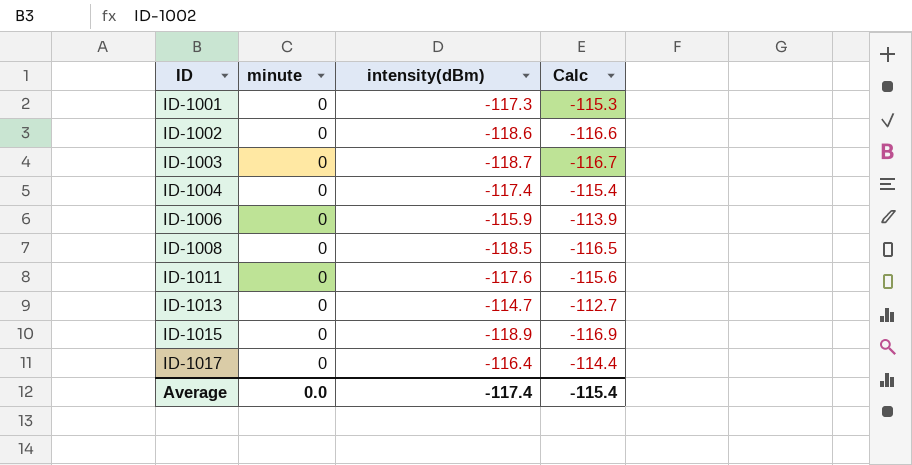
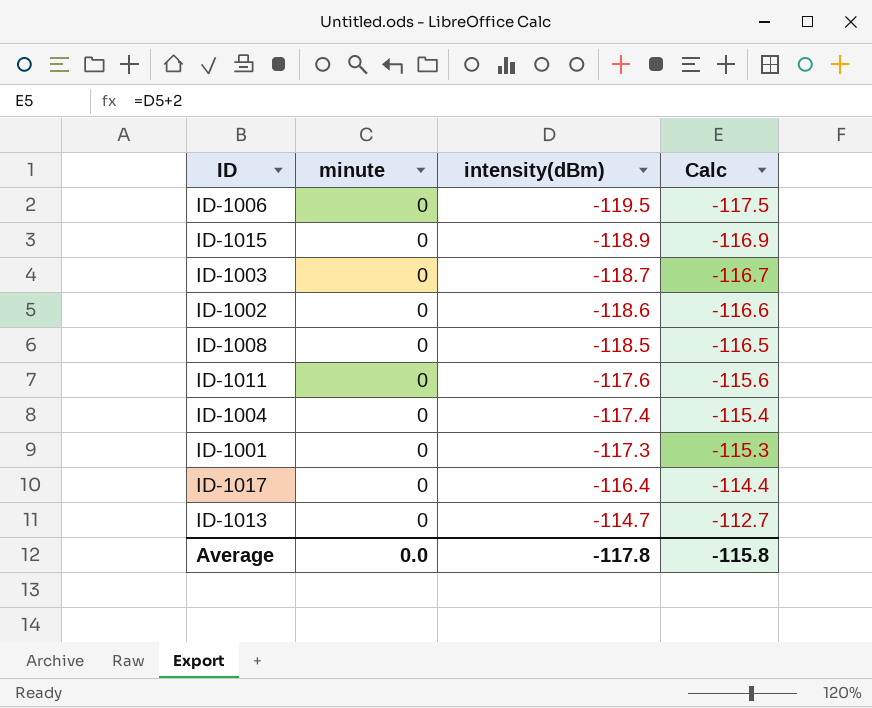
row order: ID ascending -> intensity(dBm) ascending
ID-1006 | intensity(dBm): -115.9 -> -119.5
ID-1006 | Calc: -113.9 -> -117.5
Average | intensity(dBm): -117.4 -> -117.8
Average | Calc: -115.4 -> -115.8

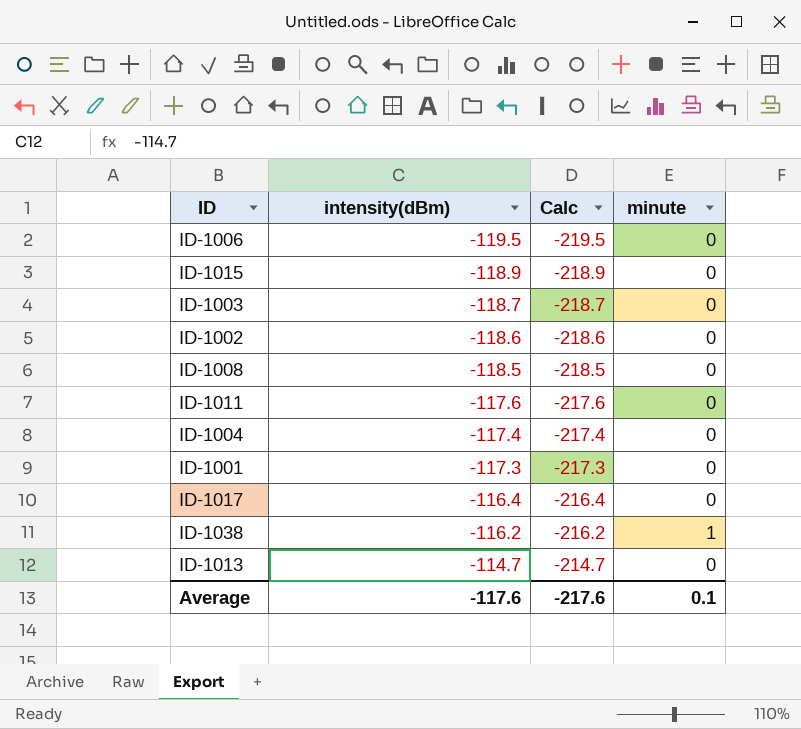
column Calc | formula: [intensity(dBm)] + 2 -> [intensity(dBm)] - 100
column minute | position: 2 -> 4
row ID-1038: none -> -116.2 | -216.2 | 1
Average | intensity(dBm): -117.8 -> -117.6
Average | Calc: -115.8 -> -217.6
Average | minute: 0.0 -> 0.1

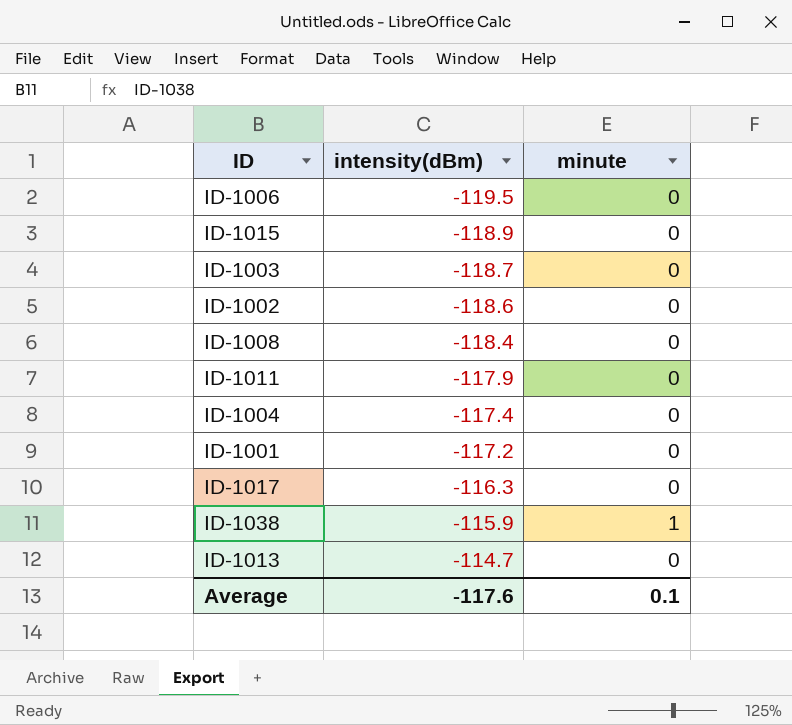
column Calc | formula: [intensity(dBm)] - 100 -> none
ID-1008 | intensity(dBm): -118.5 -> -118.4
ID-1011 | intensity(dBm): -117.6 -> -117.9
ID-1001 | intensity(dBm): -117.3 -> -117.2
ID-1017 | intensity(dBm): -116.4 -> -116.3
ID-1038 | intensity(dBm): -116.2 -> -115.9

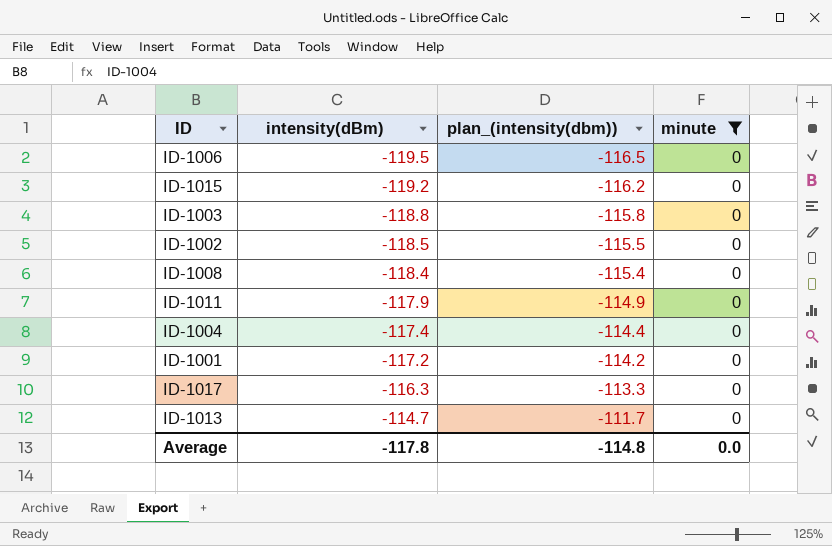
filter: none -> minute = 0
column plan_(intensity(dbm)) | formula: none -> [intensity(dBm)] + 3
ID-1015 | intensity(dBm): -118.9 -> -119.2
ID-1003 | intensity(dBm): -118.7 -> -118.8
ID-1002 | intensity(dBm): -118.6 -> -118.5
Average | intensity(dBm): -117.6 -> -117.8
Average | minute: 0.1 -> 0.0

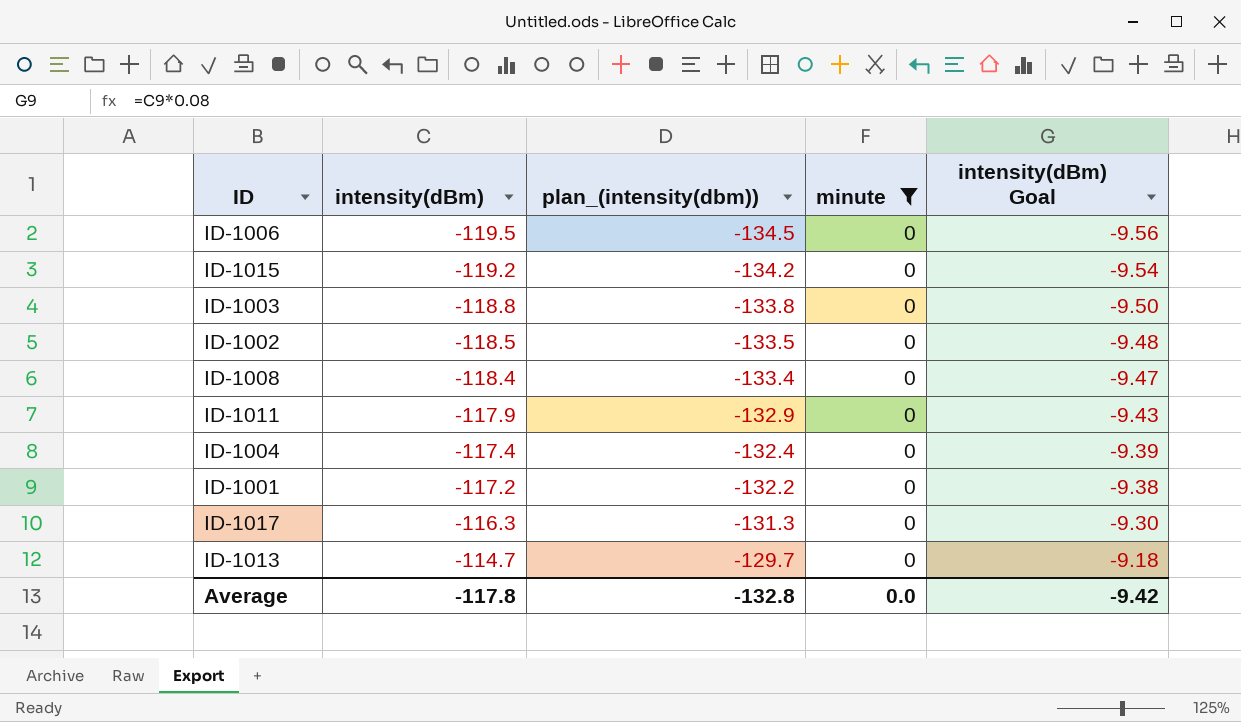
column plan_(intensity(dbm)) | formula: [intensity(dBm)] + 3 -> [intensity(dBm)] - 15
column intensity(dBm) Goal | formula: none -> [intensity(dBm)] * 0.08
Average | plan_(intensity(dbm)): -114.8 -> -132.8

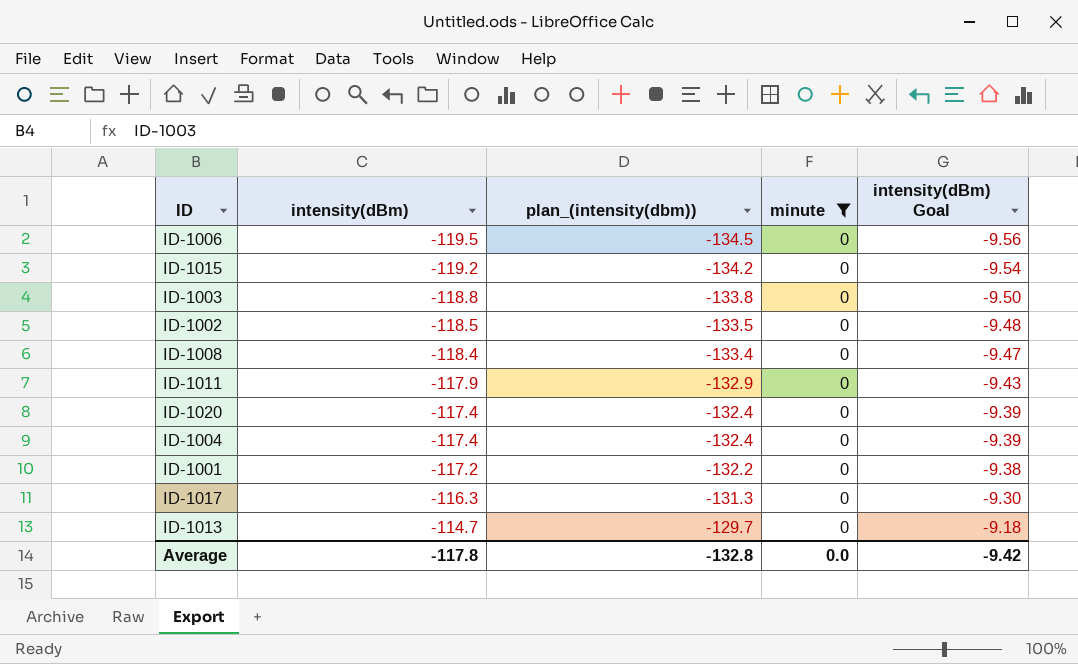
row ID-1020: none -> -117.4 | -132.4 | 0 | -9.39

